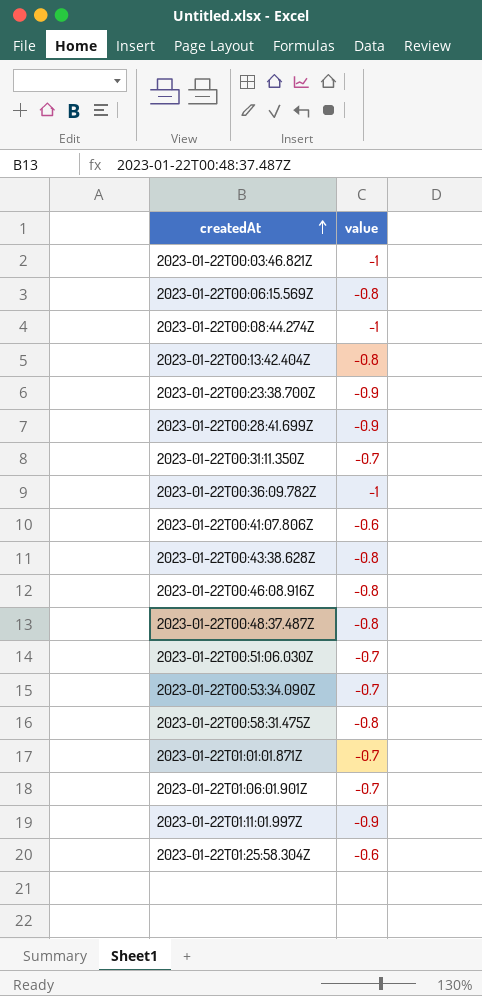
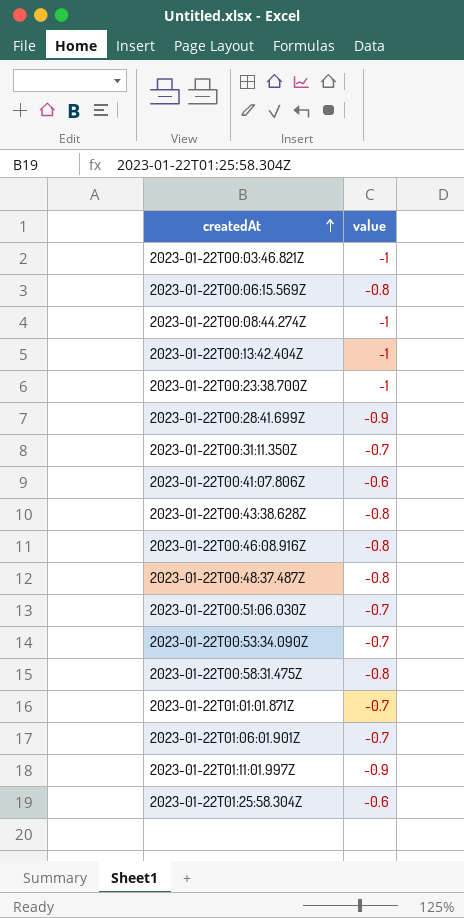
row 2023-01-22T00:36:09.782Z: -1 -> none
2023-01-22T00:13:42.404Z | value: -0.8 -> -1
2023-01-22T00:23:38.700Z | value: -0.9 -> -1

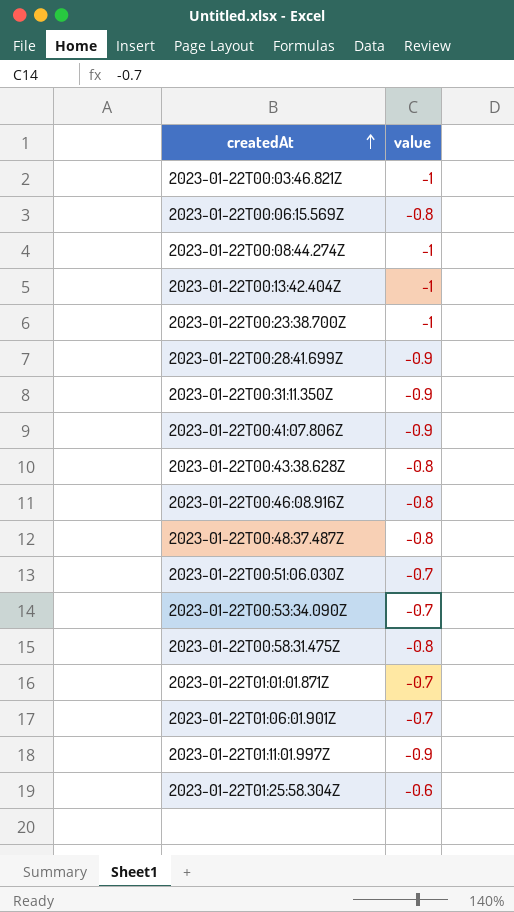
2023-01-22T00:31:11.350Z | value: -0.7 -> -0.9
2023-01-22T00:41:07.806Z | value: -0.6 -> -0.9

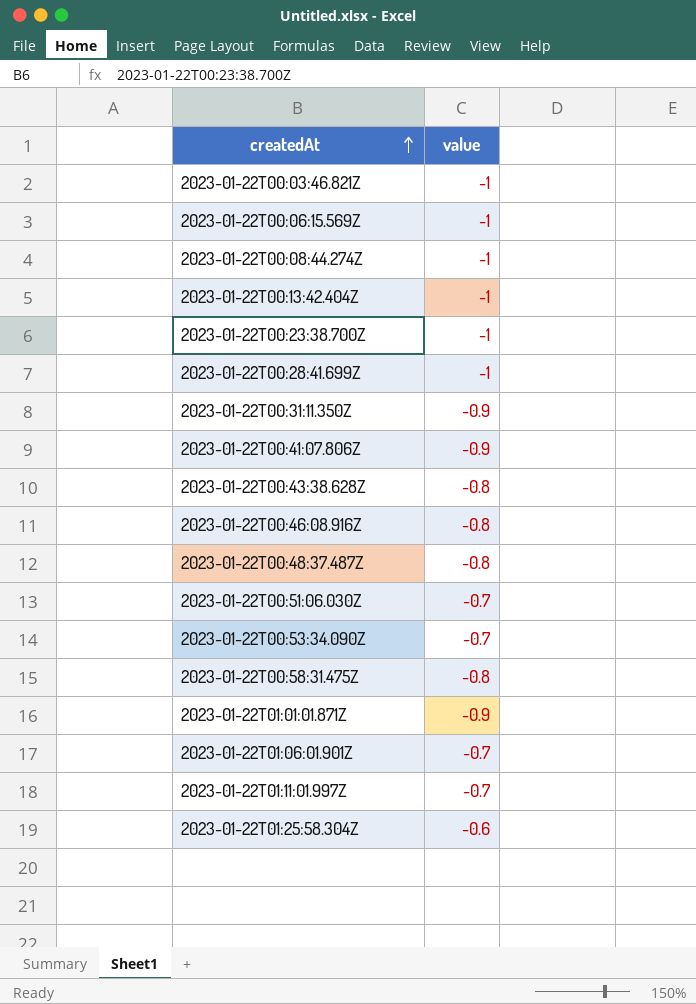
2023-01-22T00:06:15.569Z | value: -0.8 -> -1
2023-01-22T00:28:41.699Z | value: -0.9 -> -1
2023-01-22T01:01:01.871Z | value: -0.7 -> -0.9
2023-01-22T01:11:01.997Z | value: -0.9 -> -0.7

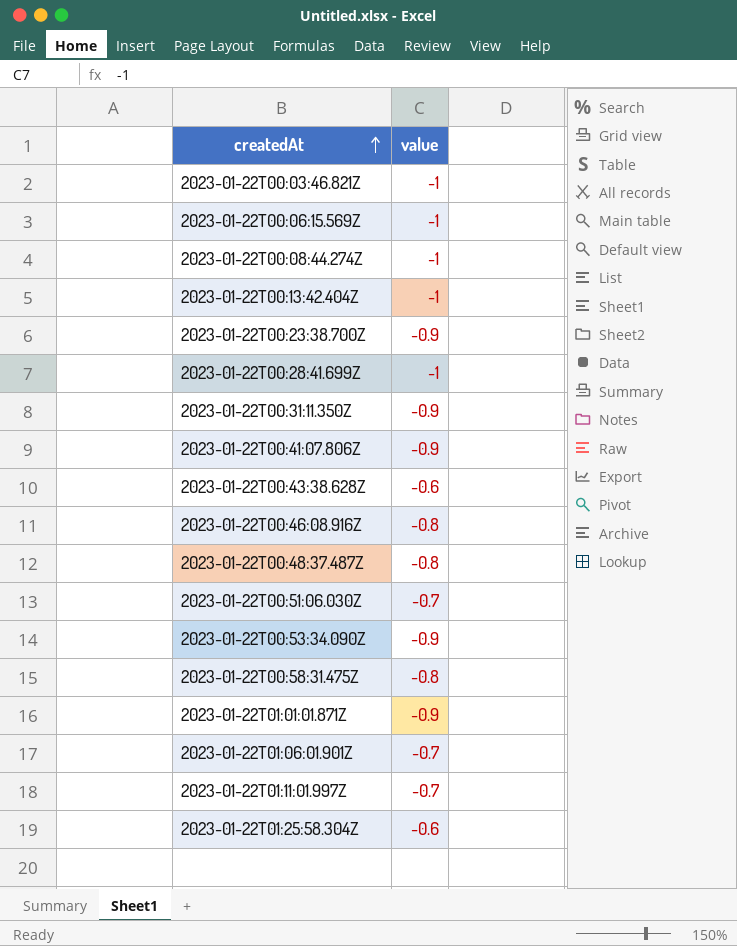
2023-01-22T00:23:38.700Z | value: -1 -> -0.9
2023-01-22T00:43:38.628Z | value: -0.8 -> -0.6
2023-01-22T00:53:34.090Z | value: -0.7 -> -0.9

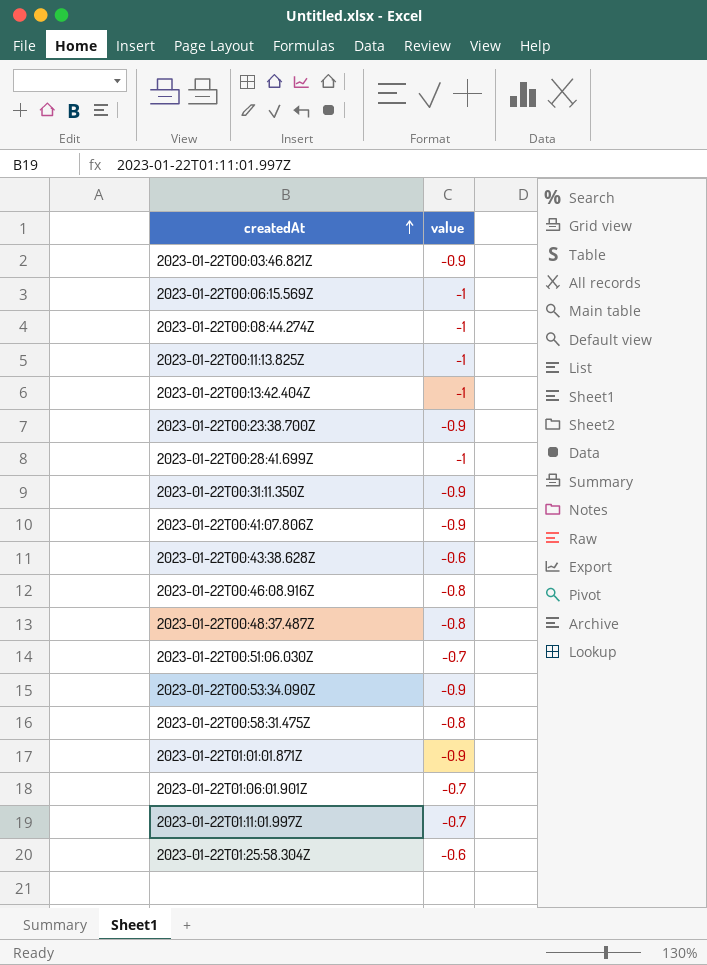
2023-01-22T00:03:46.821Z | value: -1 -> -0.9
row 2023-01-22T00:11:13.825Z: none -> -1

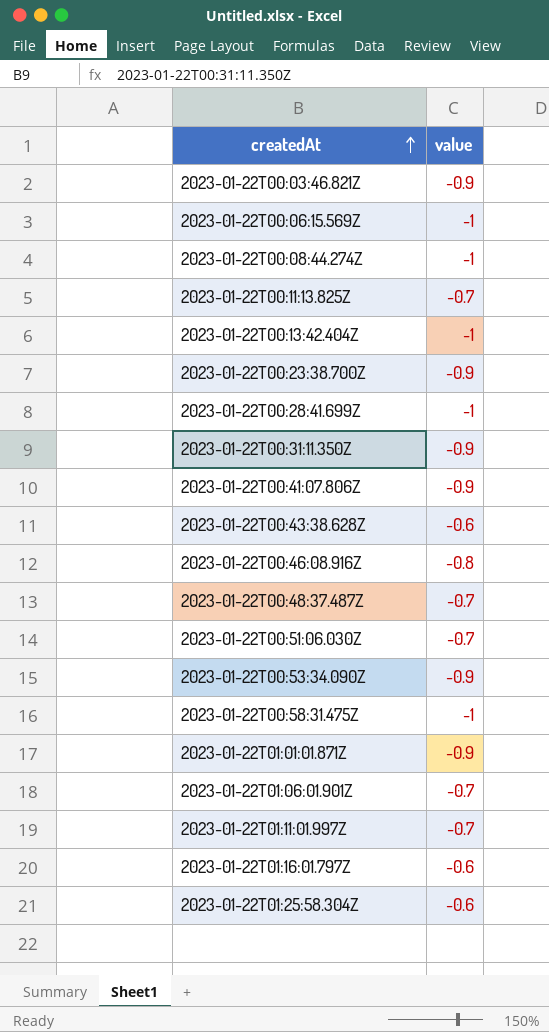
2023-01-22T00:11:13.825Z | value: -1 -> -0.7
2023-01-22T00:48:37.487Z | value: -0.8 -> -0.7
2023-01-22T00:58:31.475Z | value: -0.8 -> -1
row 2023-01-22T01:16:01.797Z: none -> -0.6

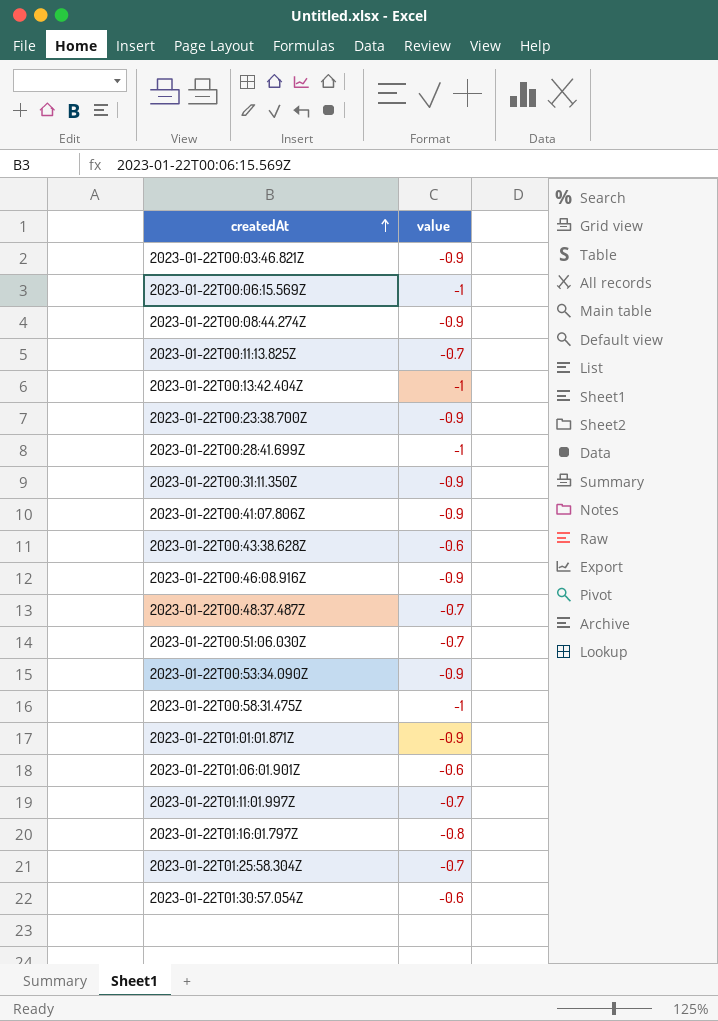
2023-01-22T00:08:44.274Z | value: -1 -> -0.9
2023-01-22T00:46:08.916Z | value: -0.8 -> -0.9
2023-01-22T01:06:01.901Z | value: -0.7 -> -0.6
2023-01-22T01:16:01.797Z | value: -0.6 -> -0.8
2023-01-22T01:25:58.304Z | value: -0.6 -> -0.7
row 2023-01-22T01:30:57.054Z: none -> -0.6

